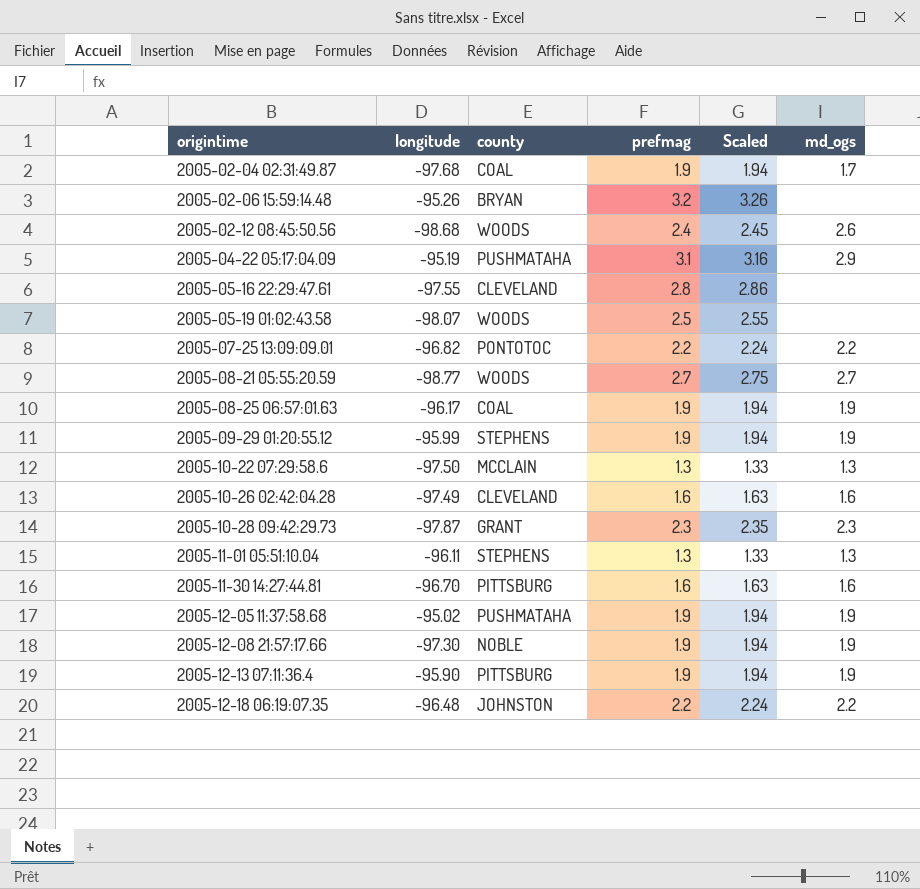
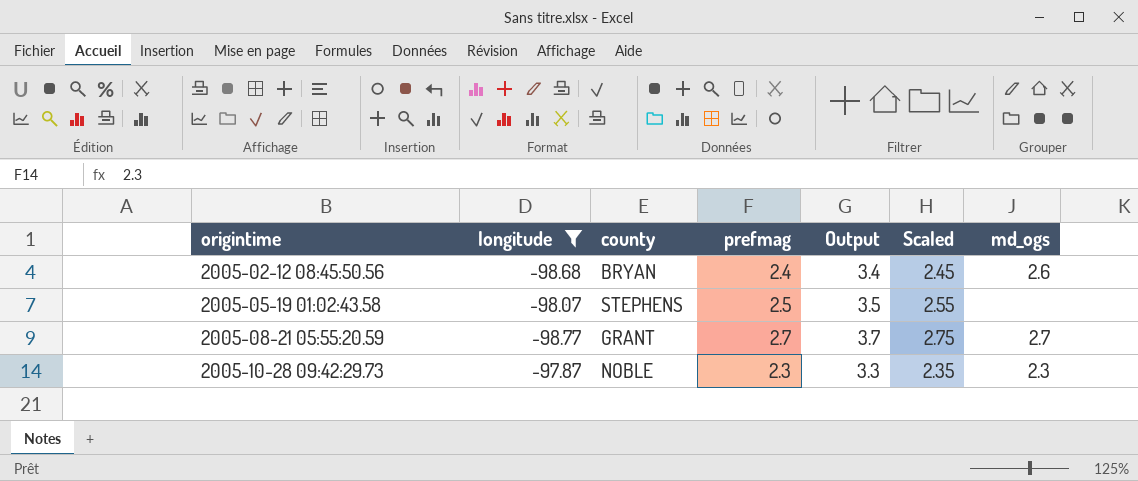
filter: none -> longitude <= -97.87
column Output | formula: none -> [prefmag] + 1
2005-02-12 08:45:50.56 | county: WOODS -> BRYAN
2005-05-19 01:02:43.58 | county: WOODS -> STEPHENS
2005-08-21 05:55:20.59 | county: WOODS -> GRANT
2005-10-28 09:42:29.73 | county: GRANT -> NOBLE

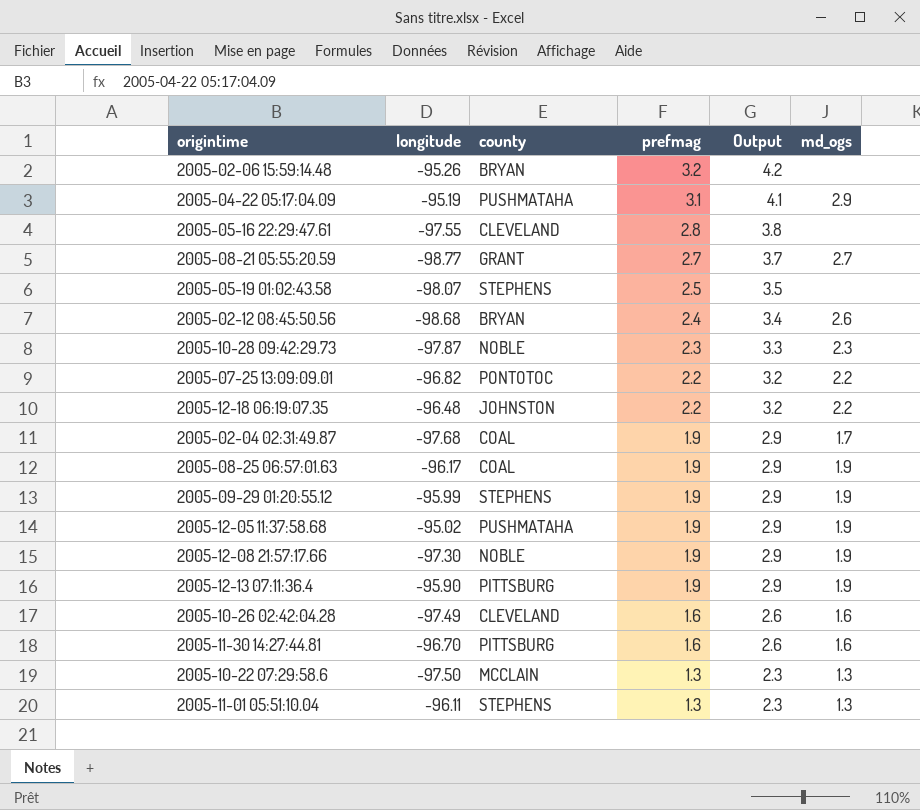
filter: longitude <= -97.87 -> none
row order: origintime ascending -> prefmag descending
column Scaled | formula: [prefmag] * 1.02 -> none

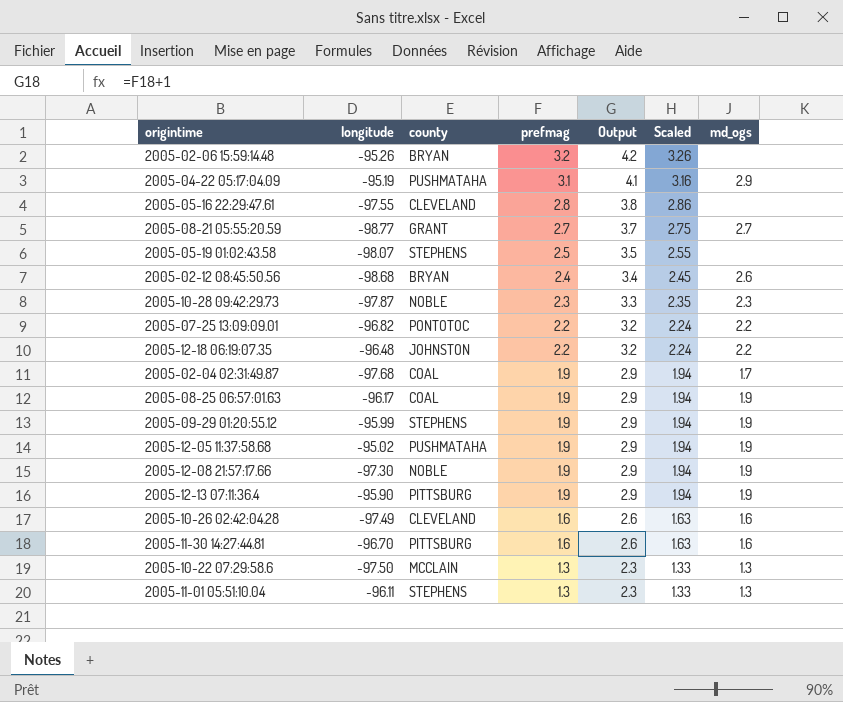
column Scaled | formula: none -> [prefmag] * 1.02

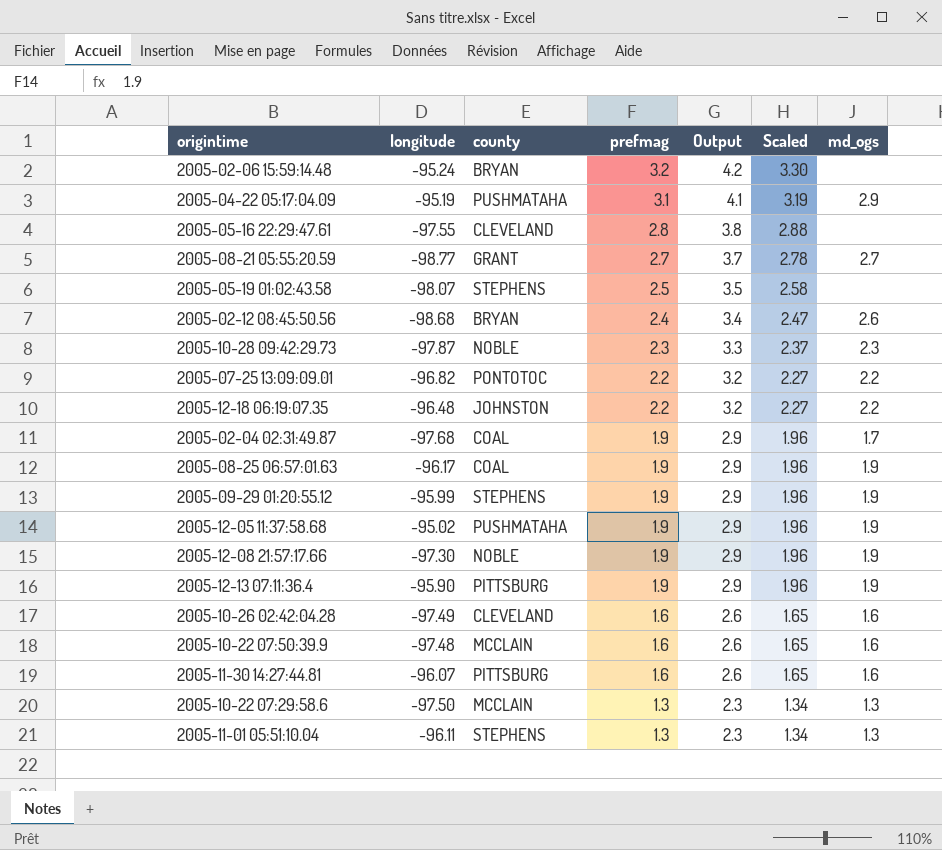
column Scaled | formula: [prefmag] * 1.02 -> [prefmag] * 1.03
2005-02-06 15:59:14.48 | longitude: -95.26 -> -95.24
row 2005-10-22 07:50:39.9: none -> -97.48 | MCCLAIN | 1.6 | 2.6 | 1.65 | 1.6
2005-11-30 14:27:44.81 | longitude: -96.70 -> -96.07

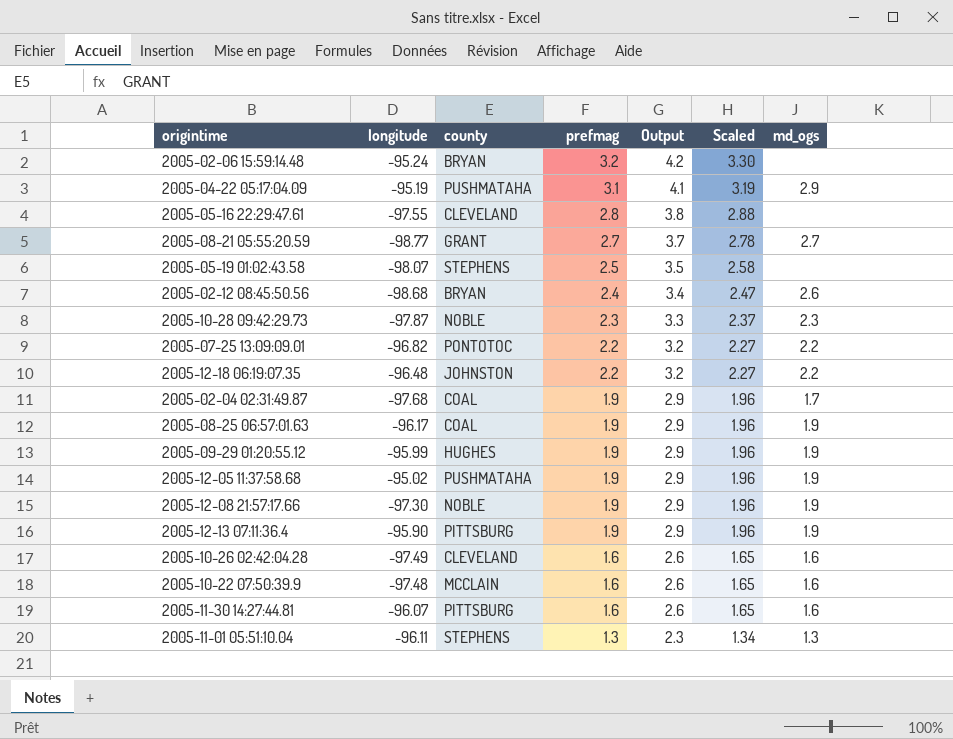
row 2005-10-22 07:29:58.6: -97.50 | MCCLAIN | 1.3 | 2.3 | 1.34 | 1.3 -> none
2005-09-29 01:20:55.12 | county: STEPHENS -> HUGHES

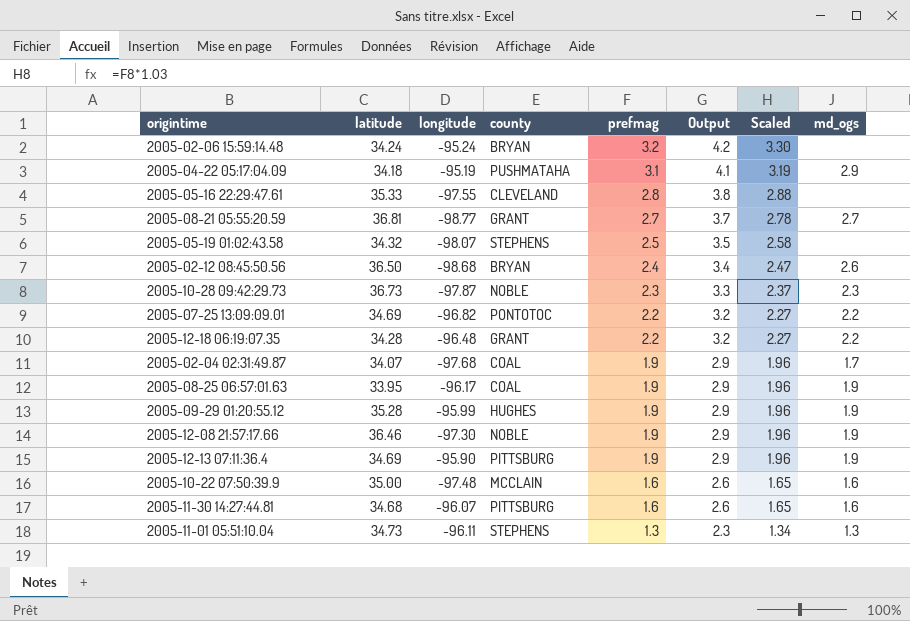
column latitude | position: none -> 2
row 2005-12-05 11:37:58.68: -95.02 | PUSHMATAHA | 1.9 | 2.9 | 1.96 | 1.9 -> none
row 2005-10-26 02:42:04.28: -97.49 | CLEVELAND | 1.6 | 2.6 | 1.65 | 1.6 -> none
2005-12-18 06:19:07.35 | county: JOHNSTON -> GRANT

